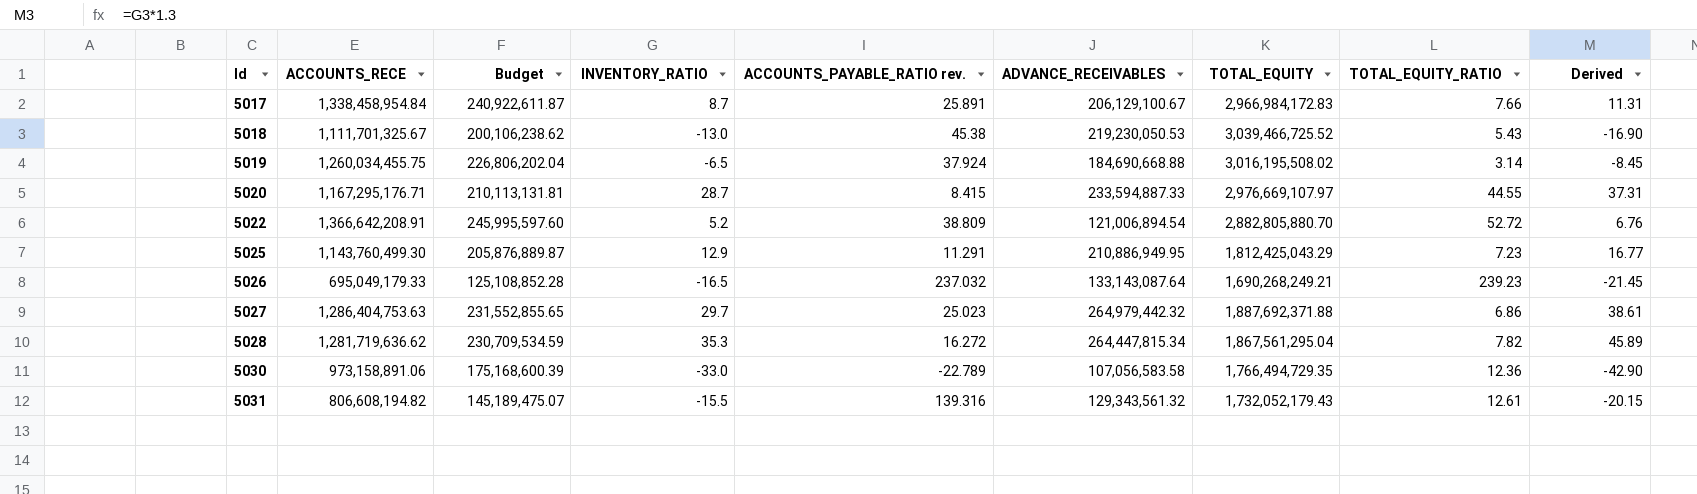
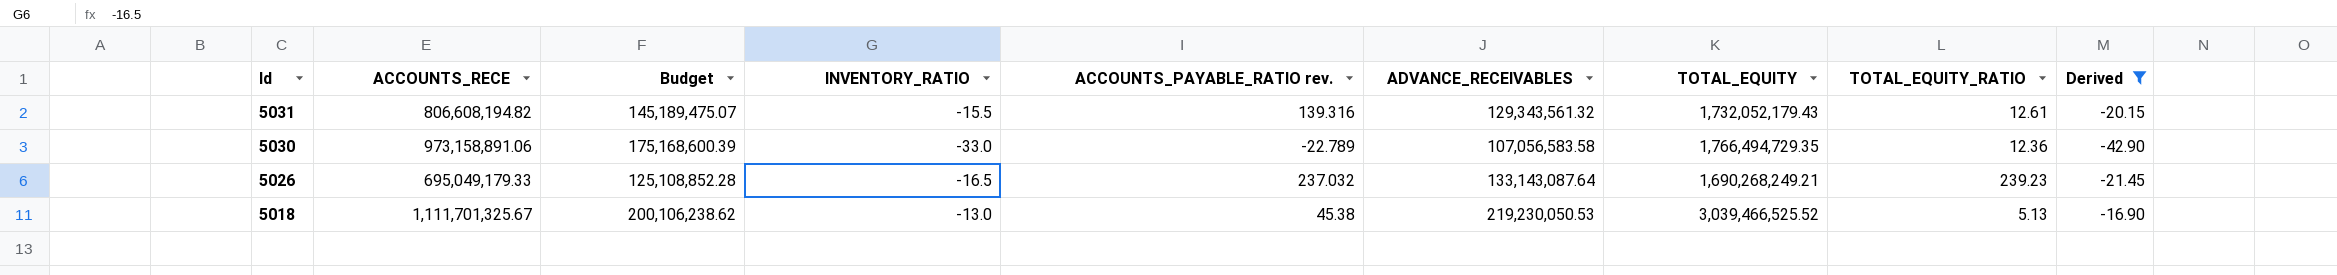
filter: none -> Derived <= -16.90
row order: Id ascending -> Id descending
5018 | TOTAL_EQUITY: 3,039,466,725.52 -> 3,039,466,525.52
5018 | TOTAL_EQUITY_RATIO: 5.43 -> 5.13

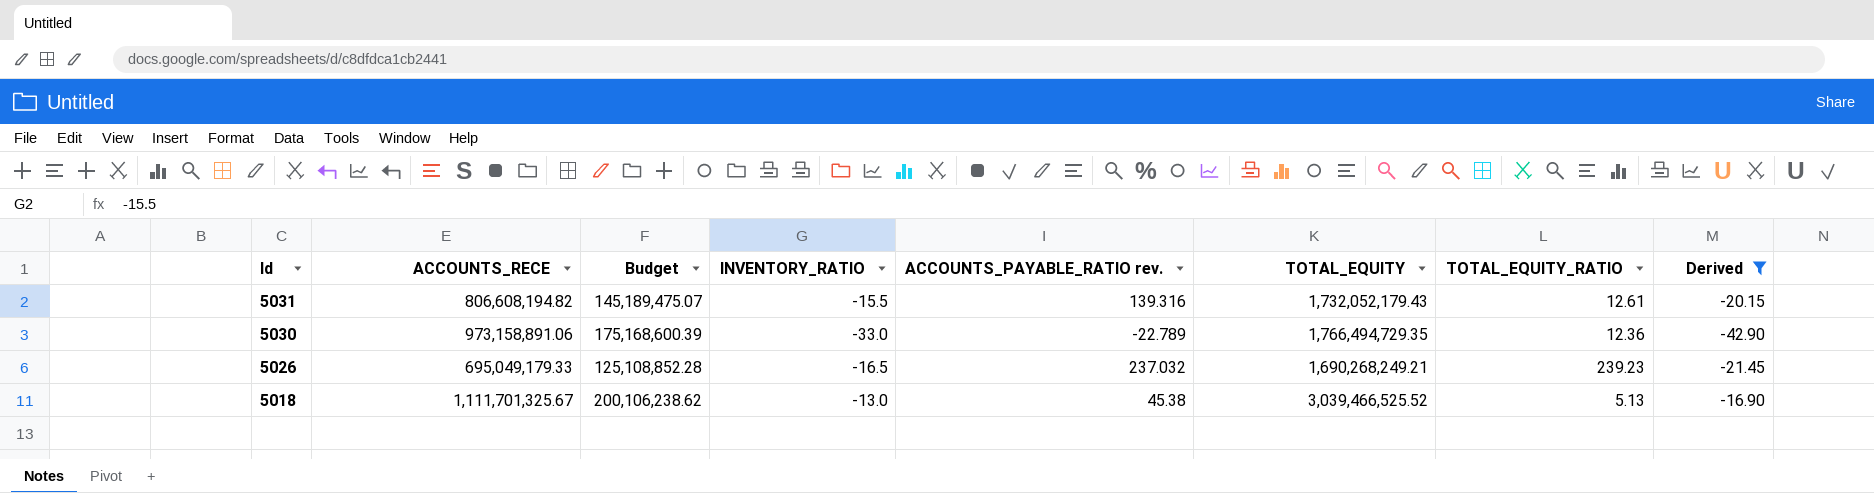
column ADVANCE_RECEIVABLES | position: 6 -> none

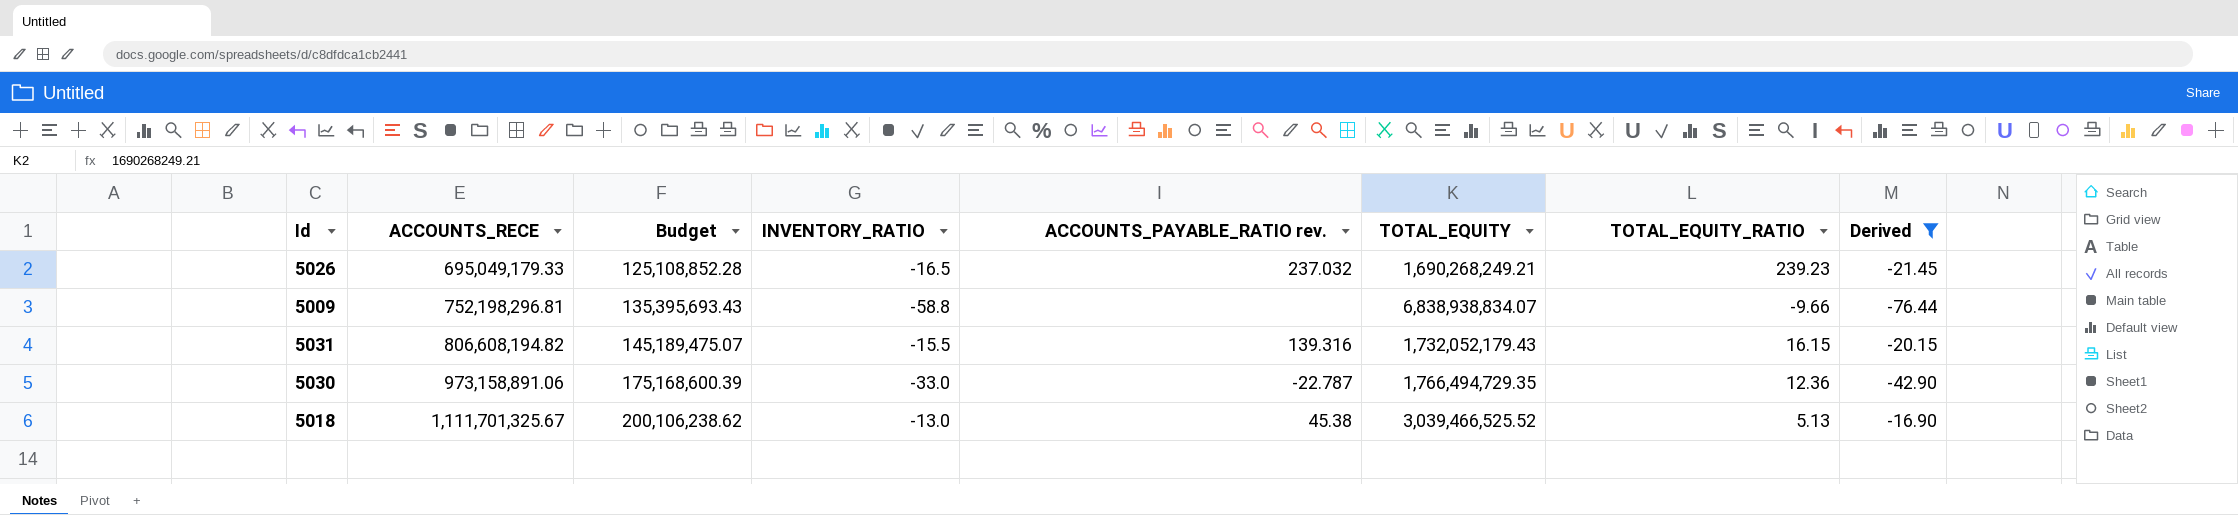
row order: Id descending -> ACCOUNTS_RECE ascending
row 5009: none -> 752,198,296.81 | 135,395,693.43 | -58.8 | none | 6,838,938,834.07 | -9.66 | -76.44
5031 | TOTAL_EQUITY_RATIO: 12.61 -> 16.15
5030 | ACCOUNTS_PAYABLE_RATIO rev.: -22.789 -> -22.787

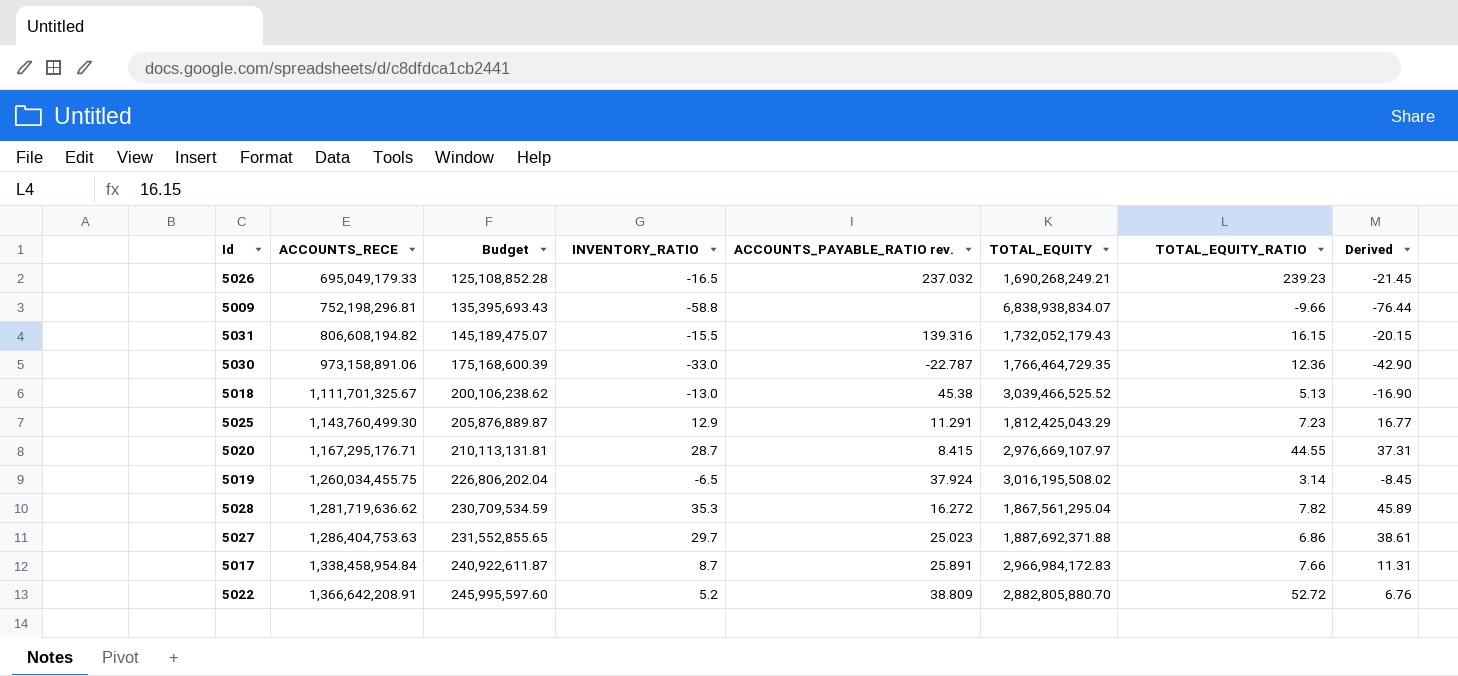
filter: Derived <= -16.90 -> none
5030 | TOTAL_EQUITY: 1,766,494,729.35 -> 1,766,464,729.35

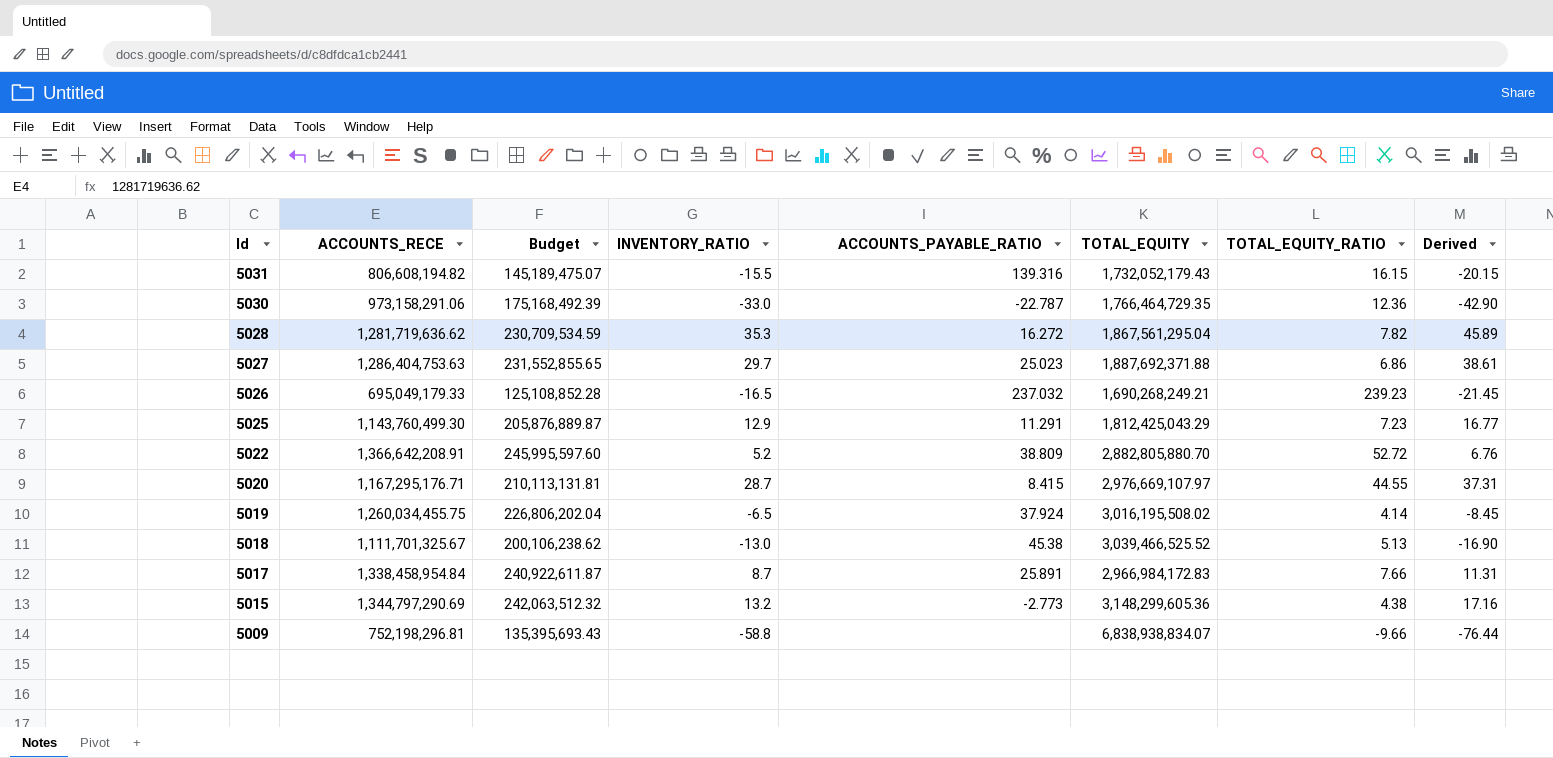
row order: ACCOUNTS_RECE ascending -> Id descending
column name: ACCOUNTS_PAYABLE_RATIO rev. -> ACCOUNTS_PAYABLE_RATIO
5030 | ACCOUNTS_RECE: 973,158,891.06 -> 973,158,291.06
5030 | Budget: 175,168,600.39 -> 175,168,492.39
5019 | TOTAL_EQUITY_RATIO: 3.14 -> 4.14
row 5015: none -> 1,344,797,290.69 | 242,063,512.32 | 13.2 | -2.773 | 3,148,299,605.36 | 4.38 | 17.16

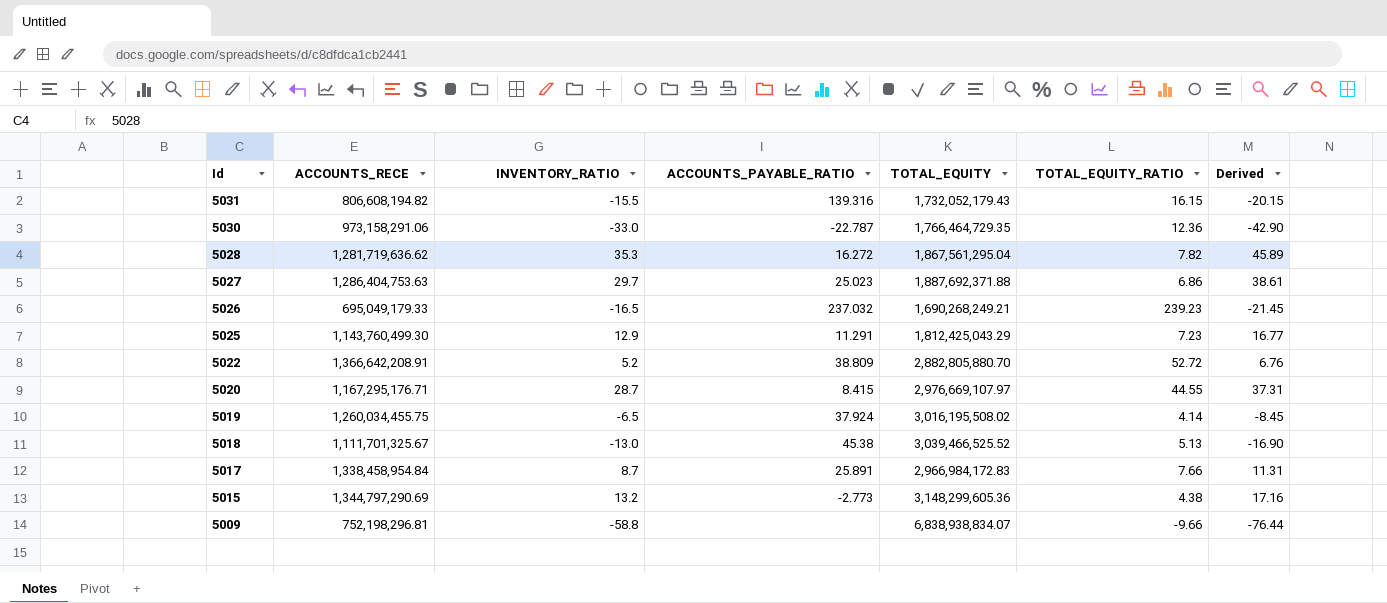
column Budget | formula: [ACCOUNTS_RECE] * 0.18 -> none

